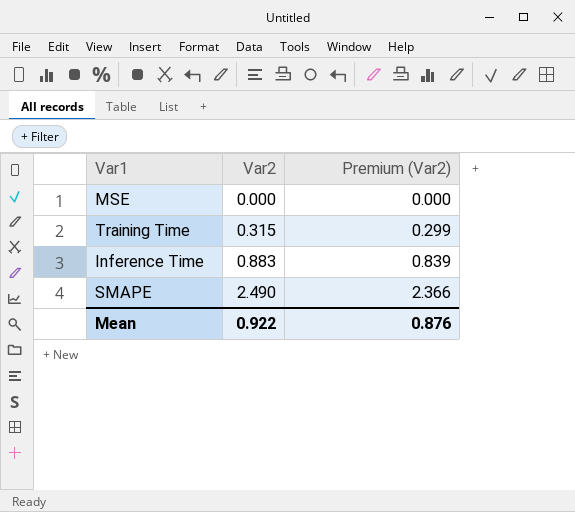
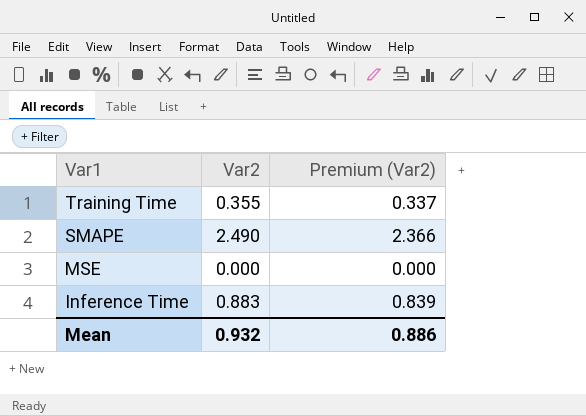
row order: Var2 ascending -> Var1 descending
Training Time | Var2: 0.315 -> 0.355
Training Time | Premium (Var2): 0.299 -> 0.337
Mean | Var2: 0.922 -> 0.932
Mean | Premium (Var2): 0.876 -> 0.886

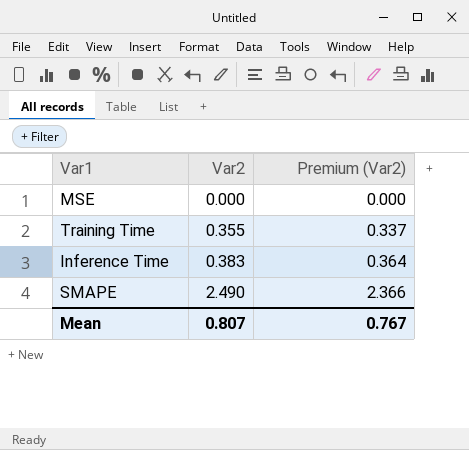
row order: Var1 descending -> Var2 ascending
Inference Time | Var2: 0.883 -> 0.383
Inference Time | Premium (Var2): 0.839 -> 0.364
Mean | Var2: 0.932 -> 0.807
Mean | Premium (Var2): 0.886 -> 0.767

